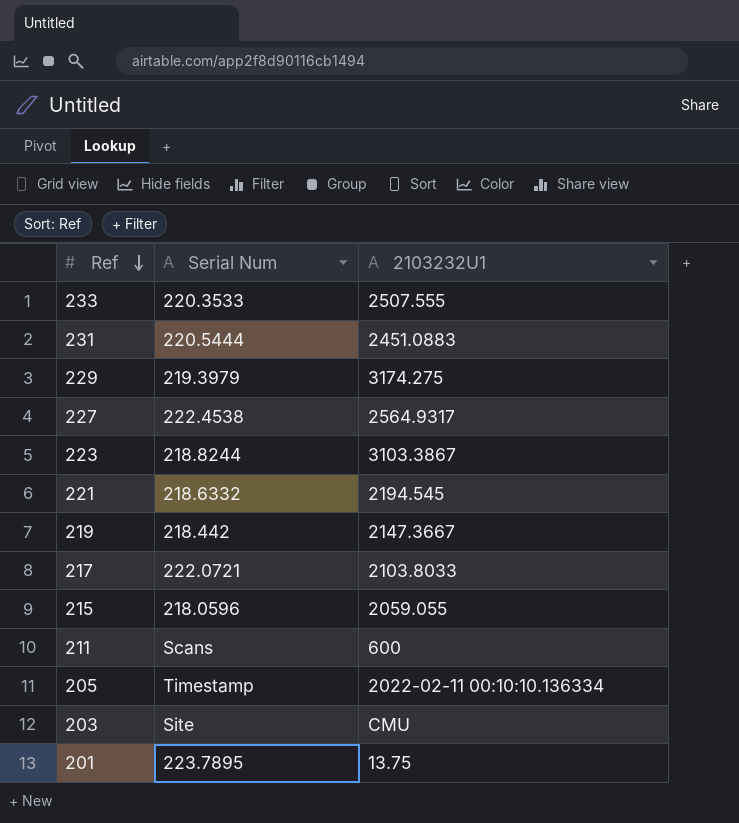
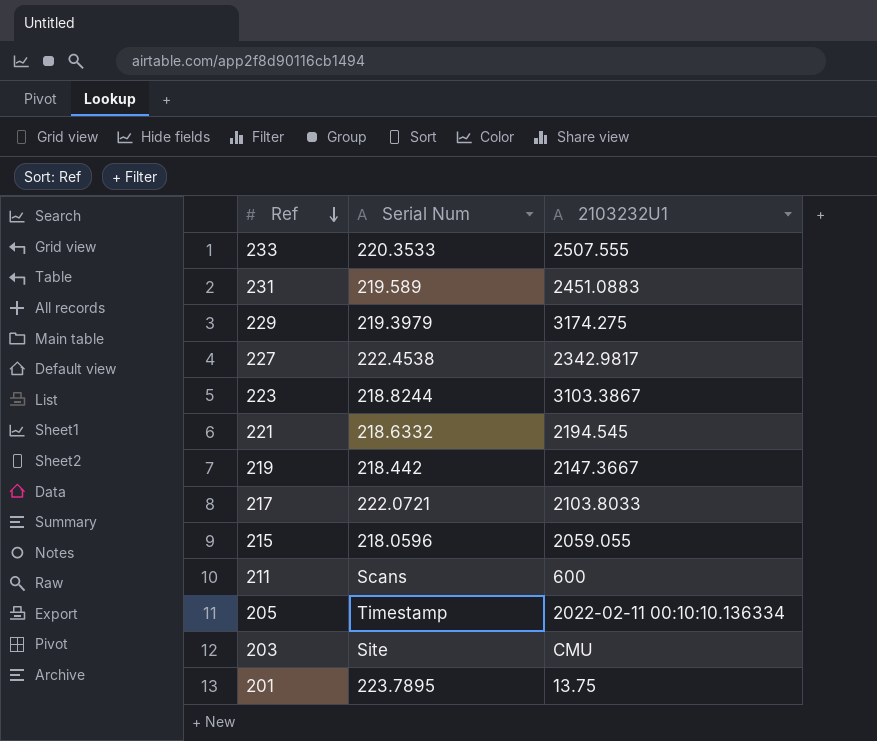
231 | Serial Num: 220.5444 -> 219.589
227 | 2103232U1: 2564.9317 -> 2342.9817

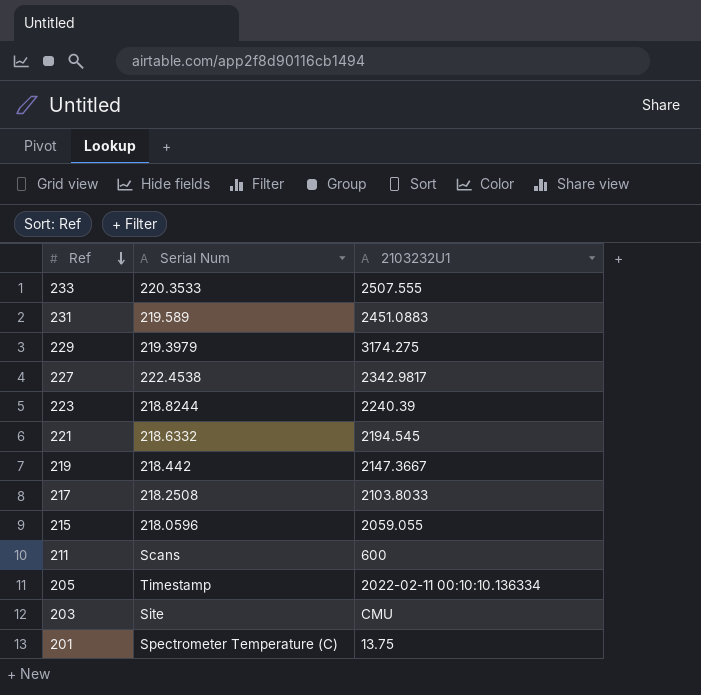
223 | 2103232U1: 3103.3867 -> 2240.39
217 | Serial Num: 222.0721 -> 218.2508
201 | Serial Num: 223.7895 -> Spectrometer Temperature (C)

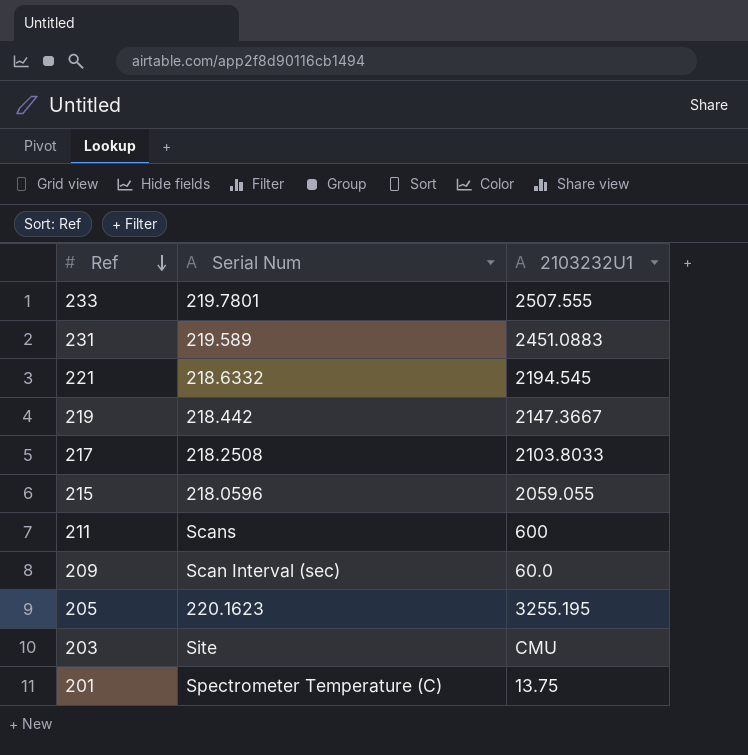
row 229: 219.3979 | 3174.275 -> none
row 227: 222.4538 | 2342.9817 -> none
row 223: 218.8244 | 2240.39 -> none
233 | Serial Num: 220.3533 -> 219.7801
row 209: none -> Scan Interval (sec) | 60.0
205 | Serial Num: Timestamp -> 220.1623
205 | 2103232U1: 2022-02-11 00:10:10.136334 -> 3255.195

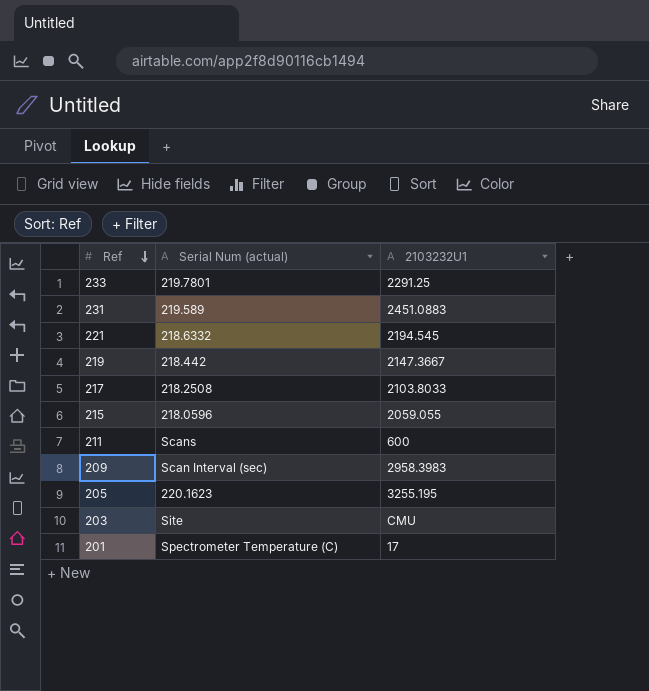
column name: Serial Num -> Serial Num (actual)
233 | 2103232U1: 2507.555 -> 2291.25
209 | 2103232U1: 60.0 -> 2958.3983
201 | 2103232U1: 13.75 -> 17

